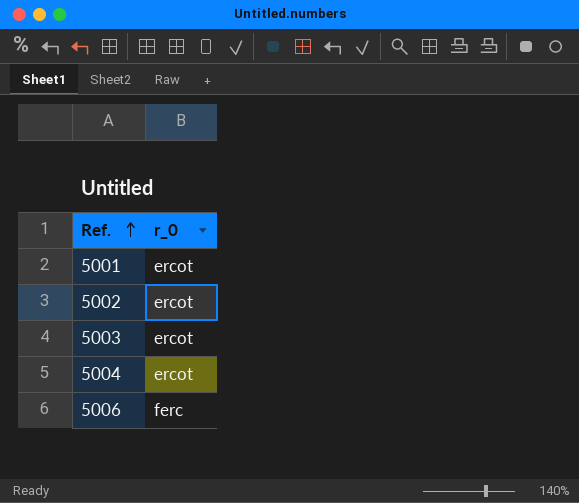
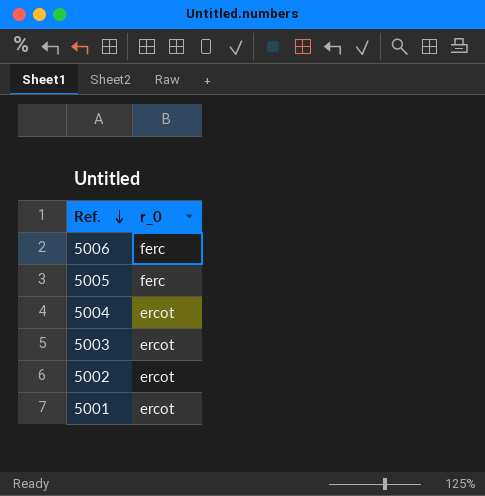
row order: Ref. ascending -> Ref. descending
row 5005: none -> ferc

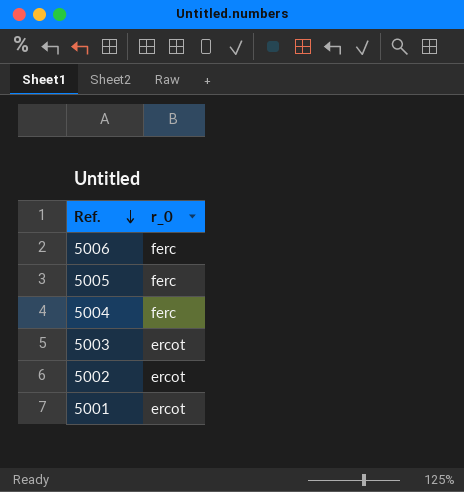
5004 | r_0: ercot -> ferc

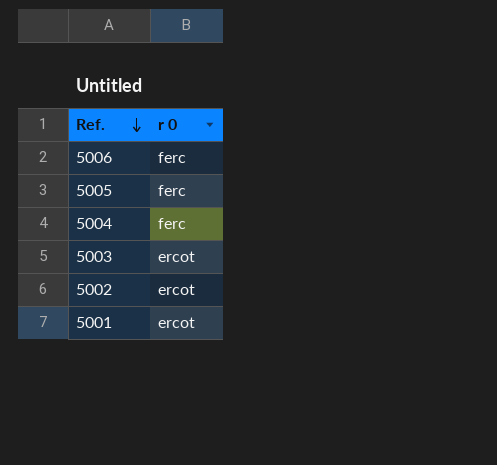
column name: r_0 -> r 0

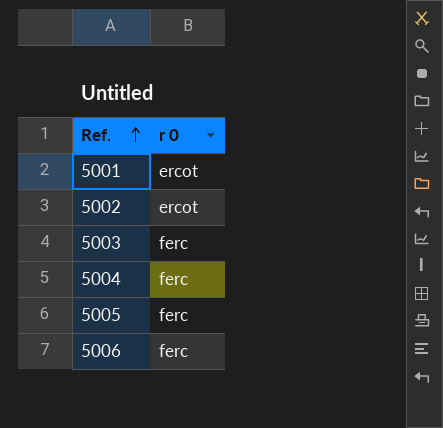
row order: Ref. descending -> Ref. ascending
5003 | r 0: ercot -> ferc

